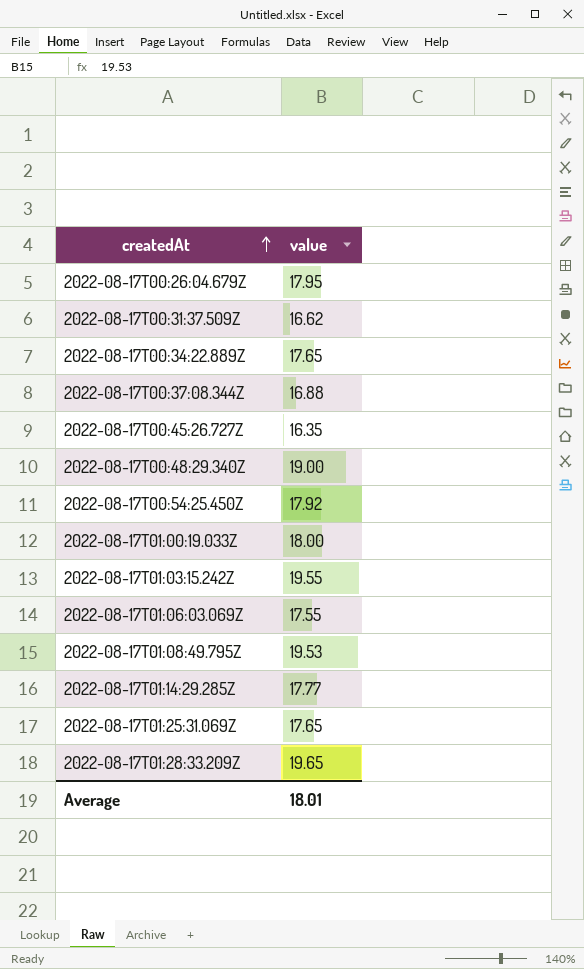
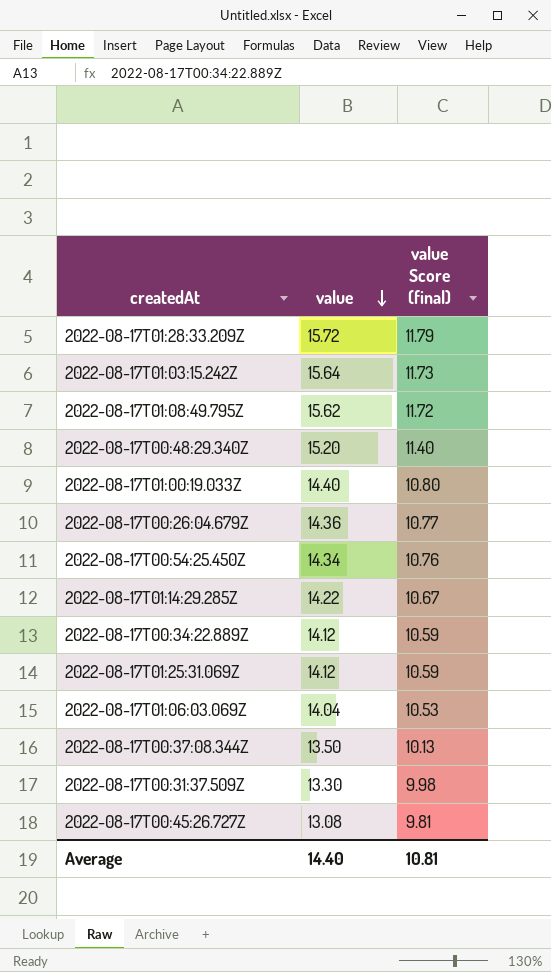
row order: createdAt ascending -> value descending
column value Score (final) | formula: none -> [value] * 0.75
2022-08-17T01:28:33.209Z | value: 19.65 -> 15.72
2022-08-17T01:03:15.242Z | value: 19.55 -> 15.64
2022-08-17T01:08:49.795Z | value: 19.53 -> 15.62
2022-08-17T00:48:29.340Z | value: 19.00 -> 15.20
2022-08-17T01:00:19.033Z | value: 18.00 -> 14.40
2022-08-17T00:26:04.679Z | value: 17.95 -> 14.36
2022-08-17T00:54:25.450Z | value: 17.92 -> 14.34
2022-08-17T01:14:29.285Z | value: 17.77 -> 14.22
2022-08-17T00:34:22.889Z | value: 17.65 -> 14.12
2022-08-17T01:25:31.069Z | value: 17.65 -> 14.12
2022-08-17T01:06:03.069Z | value: 17.55 -> 14.04
2022-08-17T00:37:08.344Z | value: 16.88 -> 13.50
2022-08-17T00:31:37.509Z | value: 16.62 -> 13.30
2022-08-17T00:45:26.727Z | value: 16.35 -> 13.08
Average | value: 18.01 -> 14.40

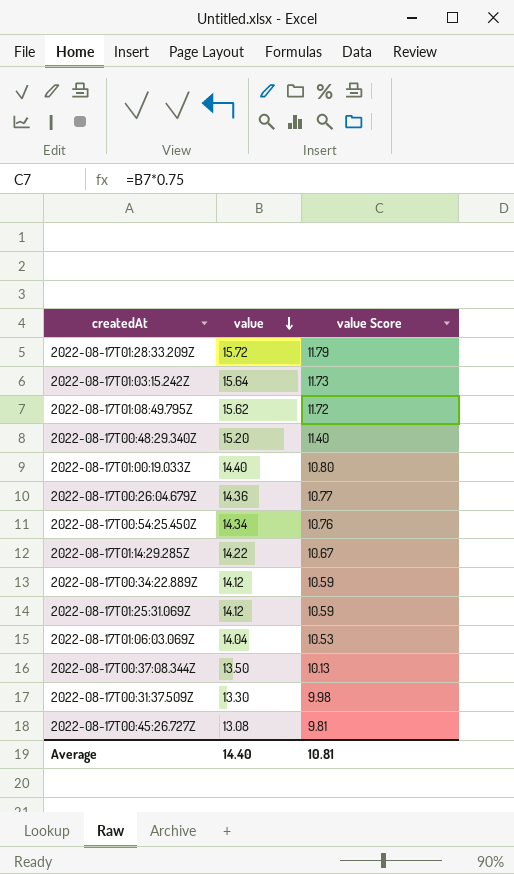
column name: value Score (final) -> value Score

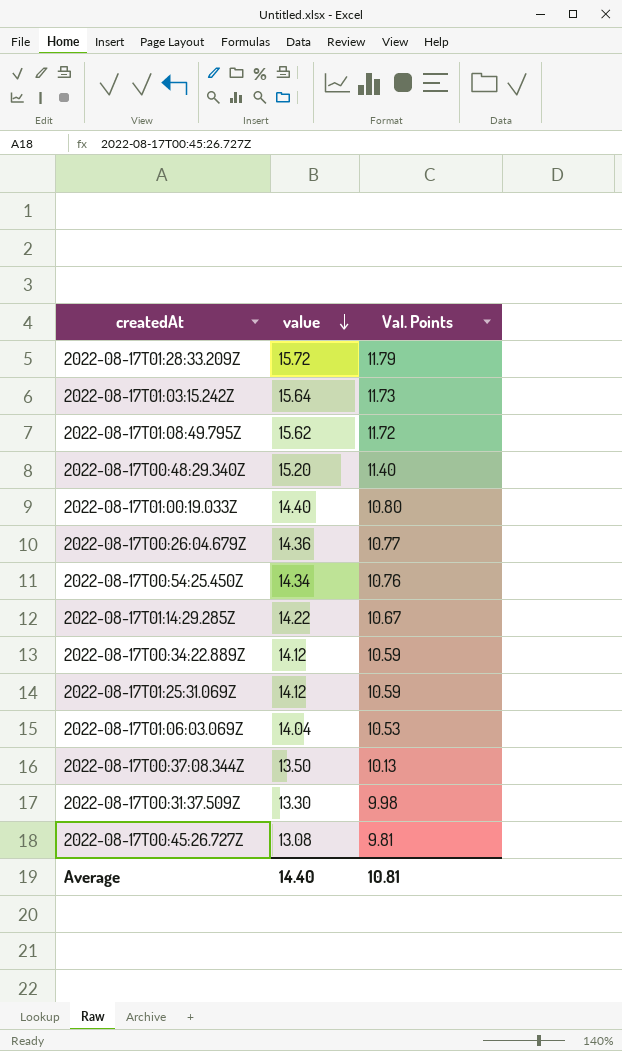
column name: value Score -> Val. Points

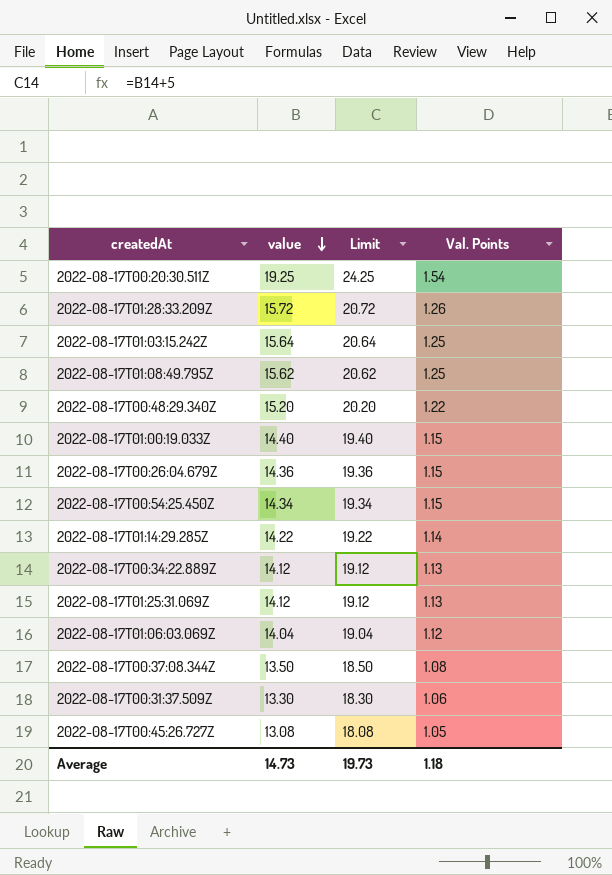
column Limit | formula: none -> [value] + 5
column Val. Points | formula: [value] * 0.75 -> [value] * 0.08
row 2022-08-17T00:20:30.511Z: none -> 19.25 | 24.25 | 1.54
Average | value: 14.40 -> 14.73
Average | Val. Points: 10.81 -> 1.18

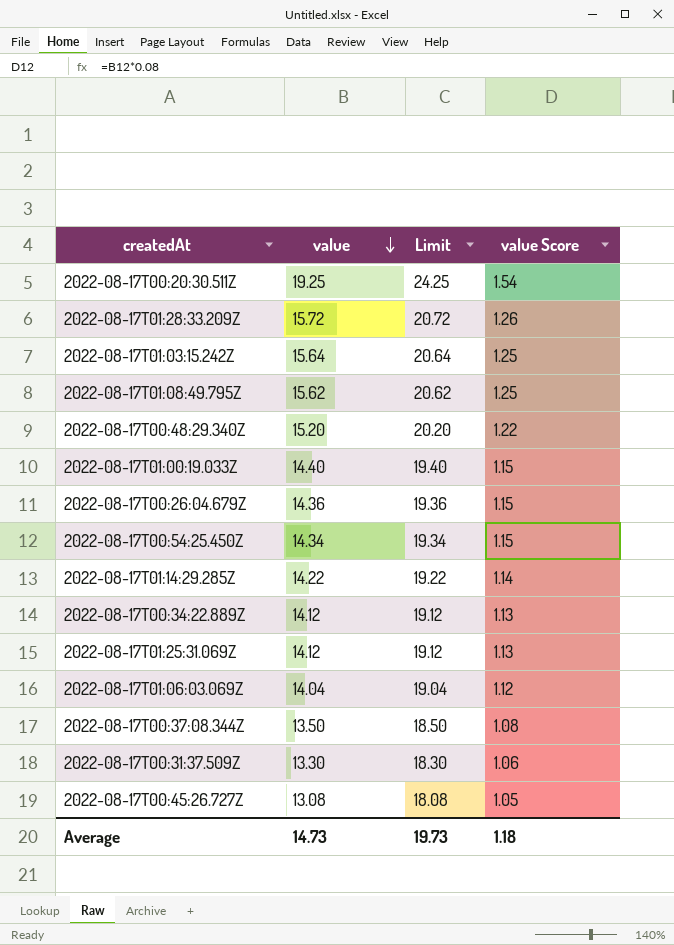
column name: Val. Points -> value Score

